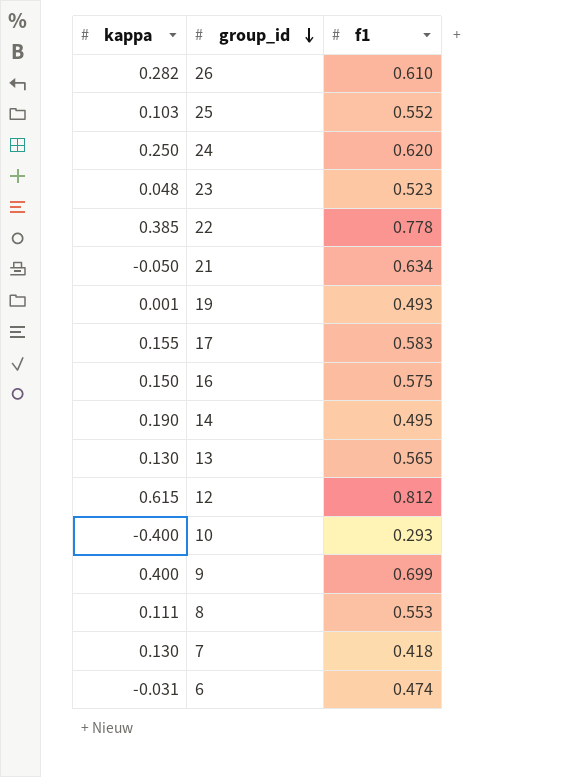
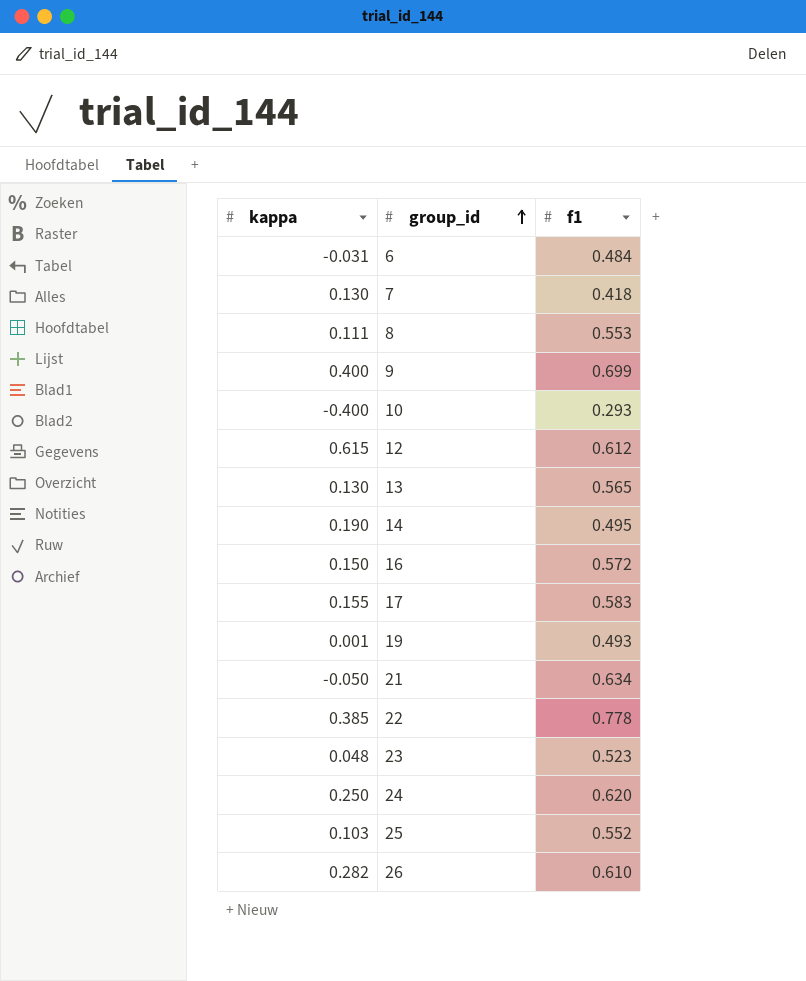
row order: group_id descending -> group_id ascending
6 | f1: 0.474 -> 0.484
12 | f1: 0.812 -> 0.612
16 | f1: 0.575 -> 0.572

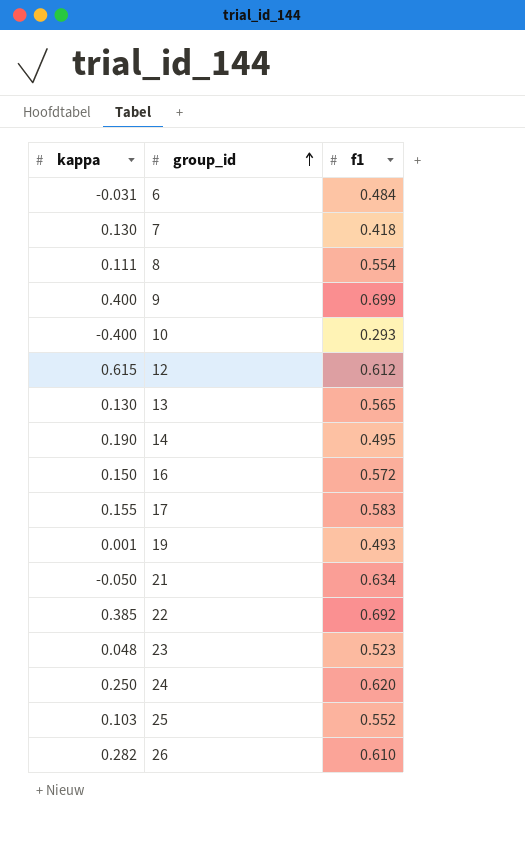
8 | f1: 0.553 -> 0.554
22 | f1: 0.778 -> 0.692

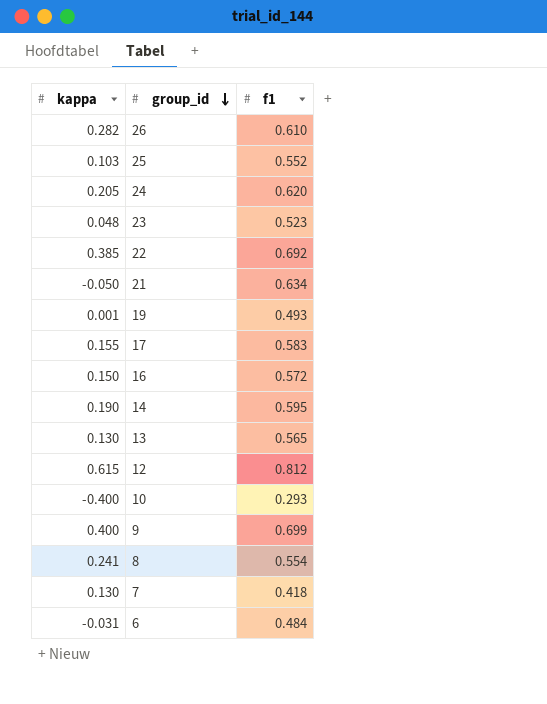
row order: group_id ascending -> group_id descending
24 | kappa: 0.250 -> 0.205
14 | f1: 0.495 -> 0.595
12 | f1: 0.612 -> 0.812
8 | kappa: 0.111 -> 0.241

